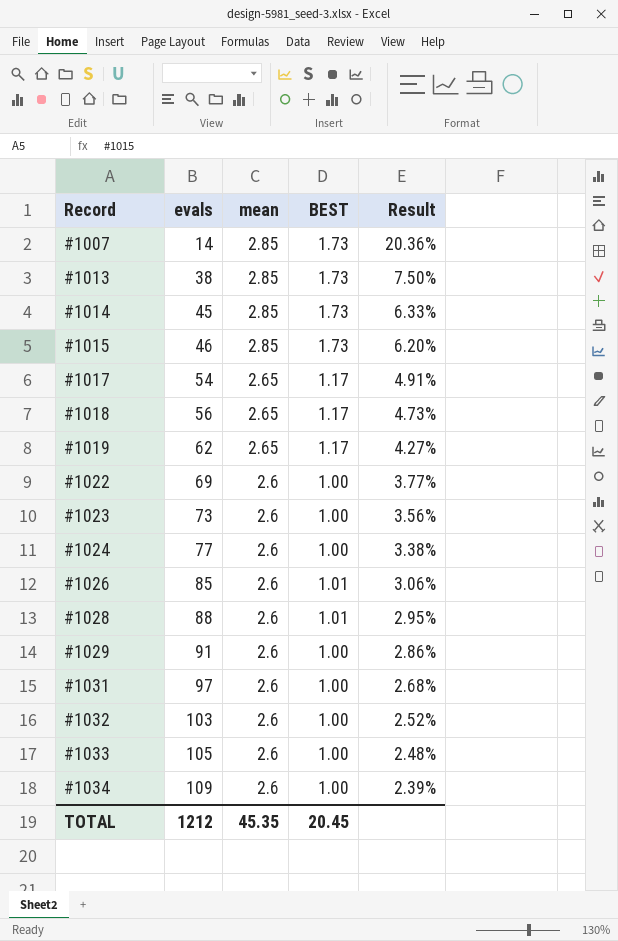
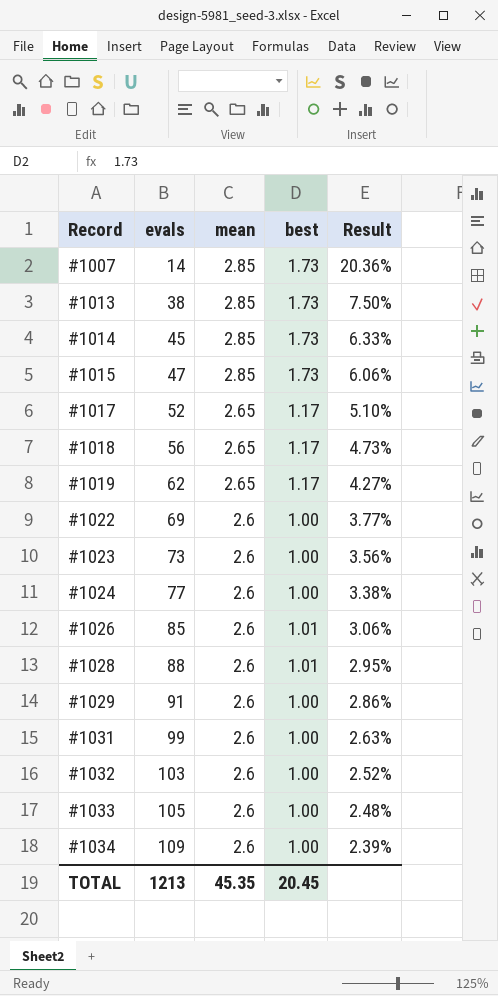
column name: BEST -> best
#1015 | evals: 46 -> 47
#1015 | Result: 6.20% -> 6.06%
#1017 | evals: 54 -> 52
#1017 | Result: 4.91% -> 5.10%
#1031 | evals: 97 -> 99
#1031 | Result: 2.68% -> 2.63%
TOTAL | evals: 1212 -> 1213

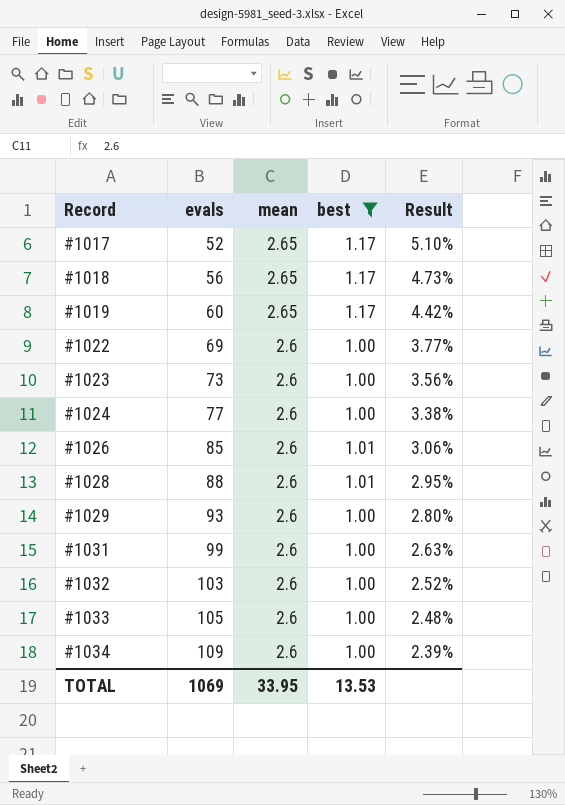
filter: none -> best != 1.73
#1019 | evals: 62 -> 60
#1019 | Result: 4.27% -> 4.42%
#1029 | evals: 91 -> 93
#1029 | Result: 2.86% -> 2.80%
TOTAL | evals: 1213 -> 1069
TOTAL | mean: 45.35 -> 33.95
TOTAL | best: 20.45 -> 13.53

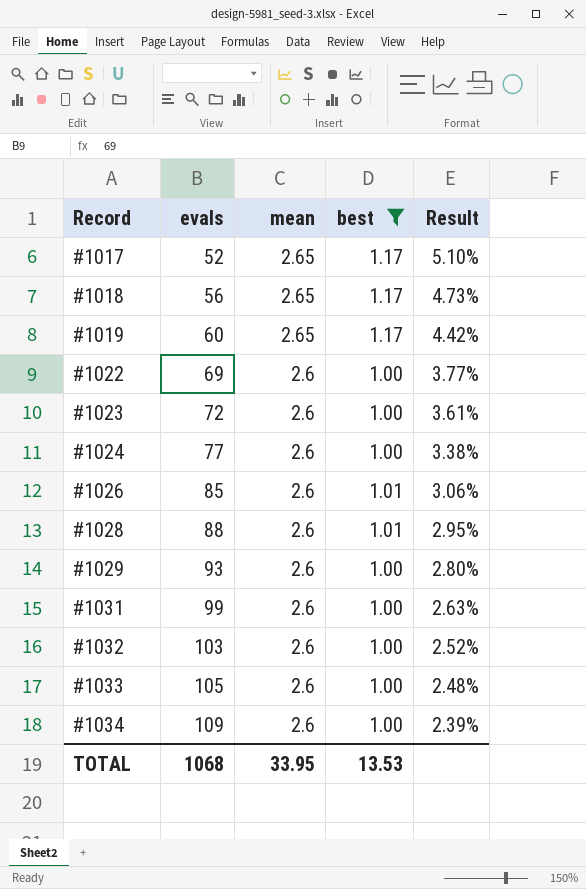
#1023 | evals: 73 -> 72
#1023 | Result: 3.56% -> 3.61%
TOTAL | evals: 1069 -> 1068

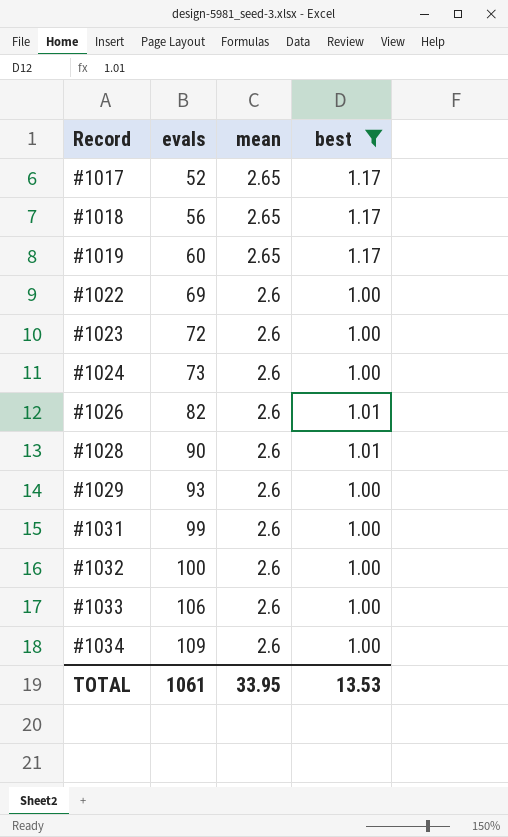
column Result | formula: [mean] / [evals] -> none
#1024 | evals: 77 -> 73
#1026 | evals: 85 -> 82
#1028 | evals: 88 -> 90
#1032 | evals: 103 -> 100
#1033 | evals: 105 -> 106
TOTAL | evals: 1068 -> 1061

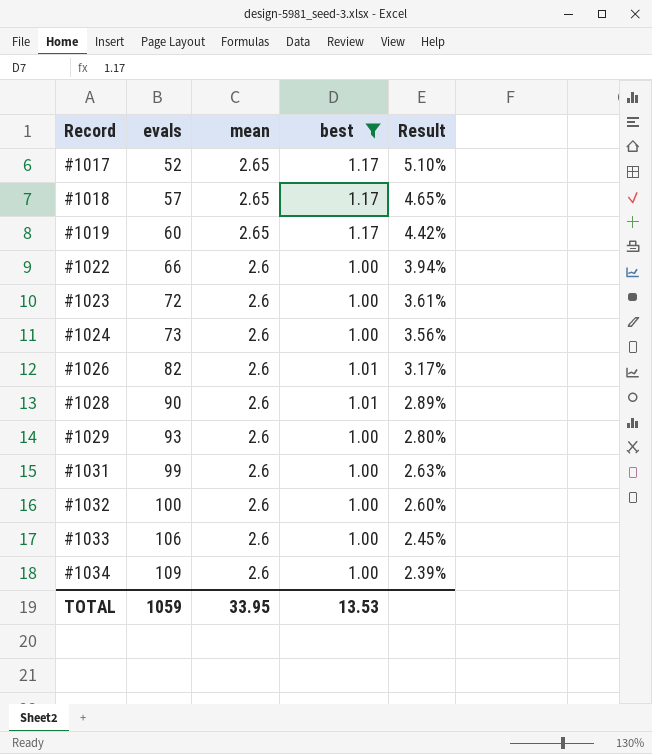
column Result | formula: none -> [mean] / [evals]
#1018 | evals: 56 -> 57
#1022 | evals: 69 -> 66
TOTAL | evals: 1061 -> 1059

